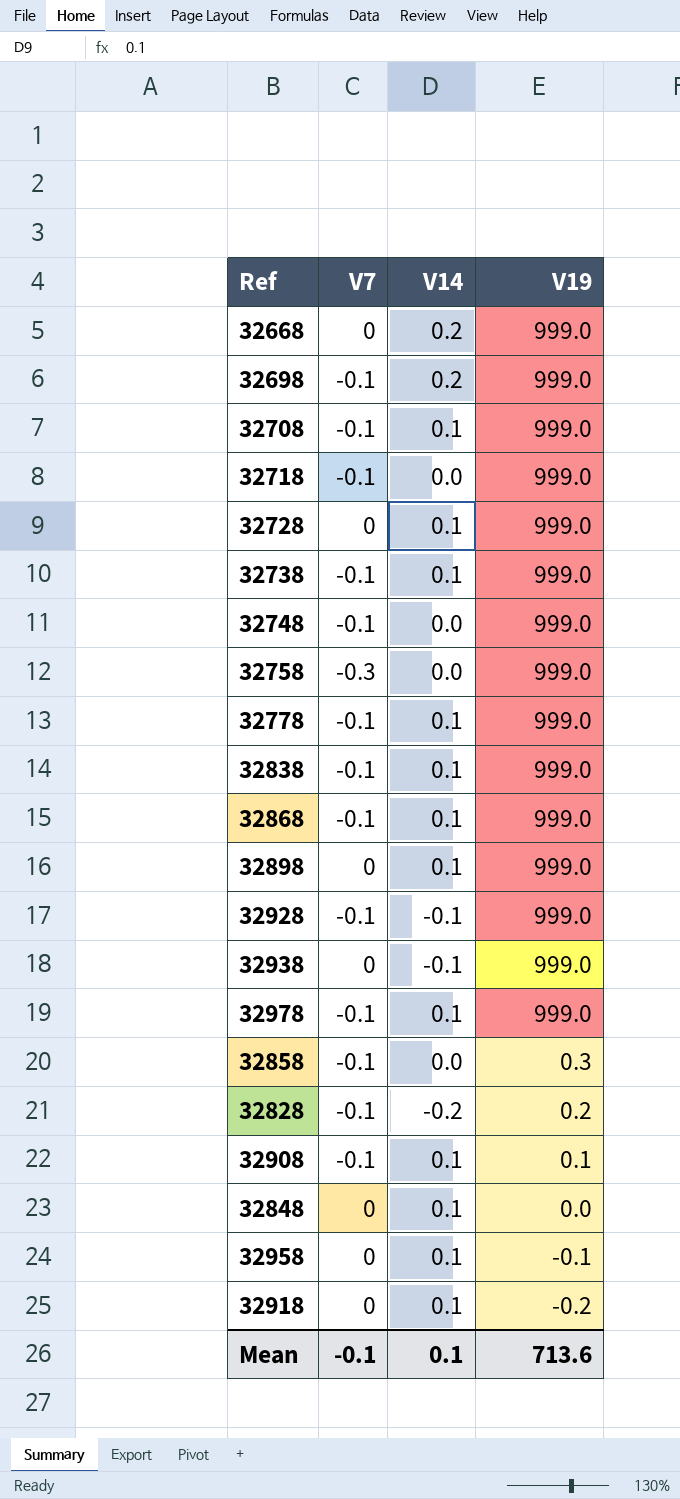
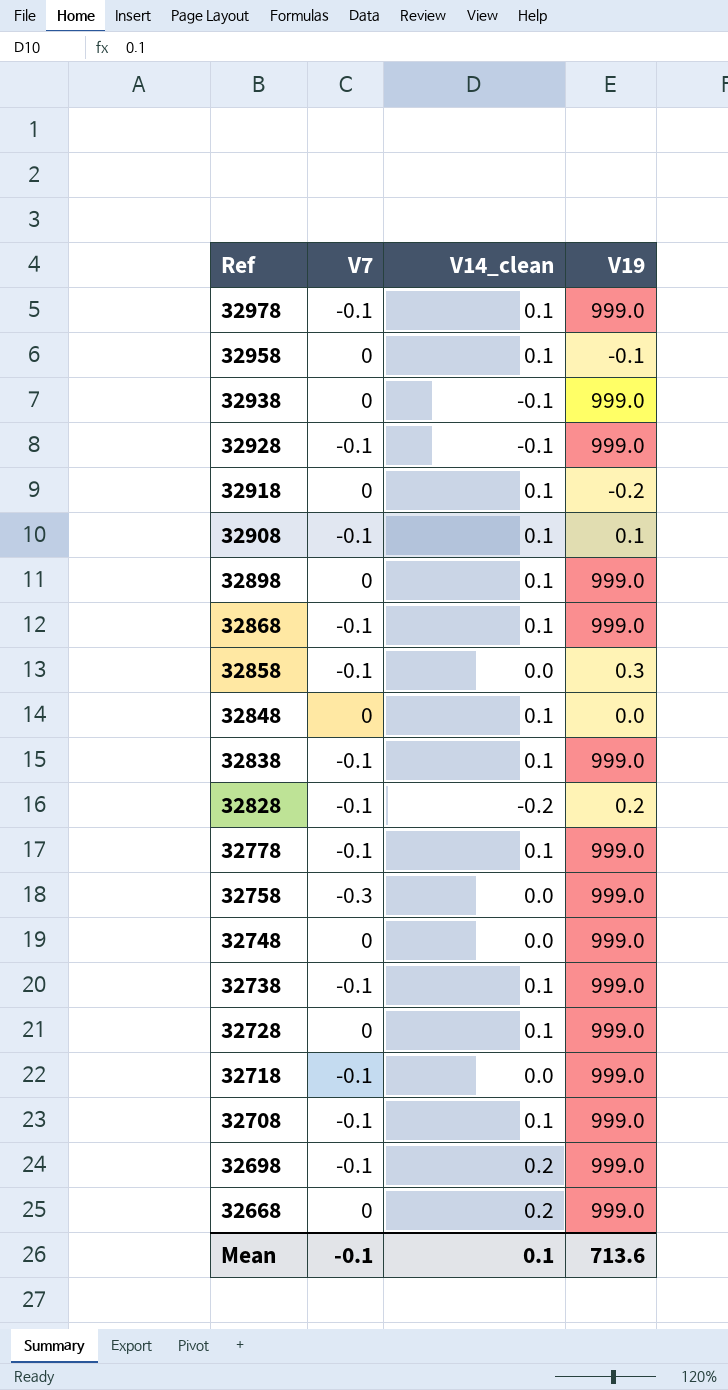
row order: V19 descending -> Ref descending
column name: V14 -> V14_clean
32748 | V7: -0.1 -> 0

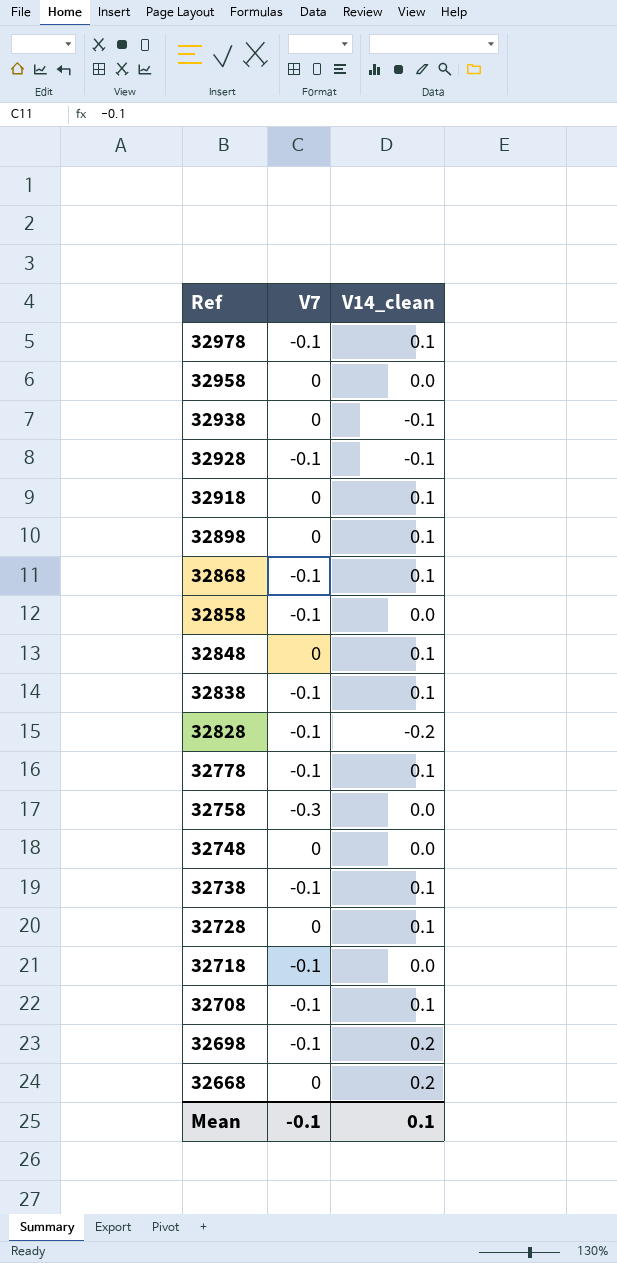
column V19 | position: 4 -> none
row 32908: -0.1 | 0.1 | 0.1 -> none
32958 | V14_clean: 0.1 -> 0.0

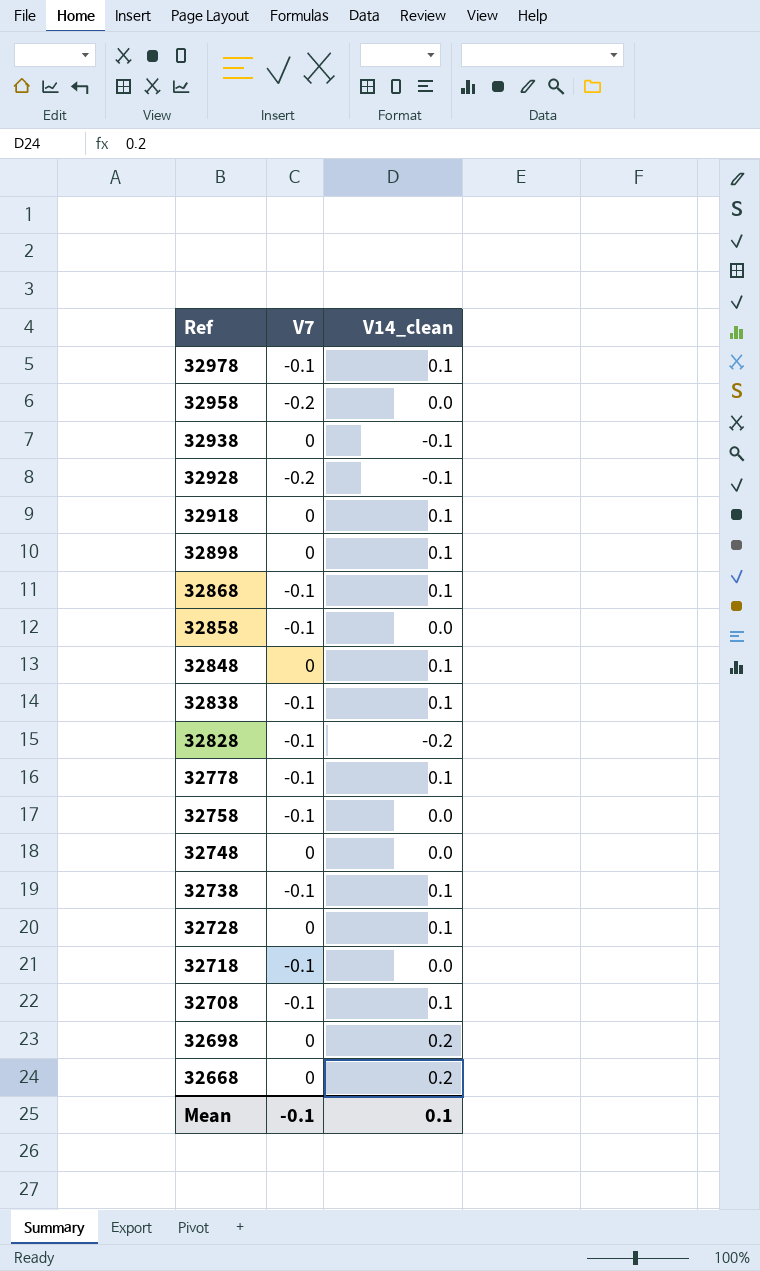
32958 | V7: 0 -> -0.2
32928 | V7: -0.1 -> -0.2
32758 | V7: -0.3 -> -0.1
32698 | V7: -0.1 -> 0

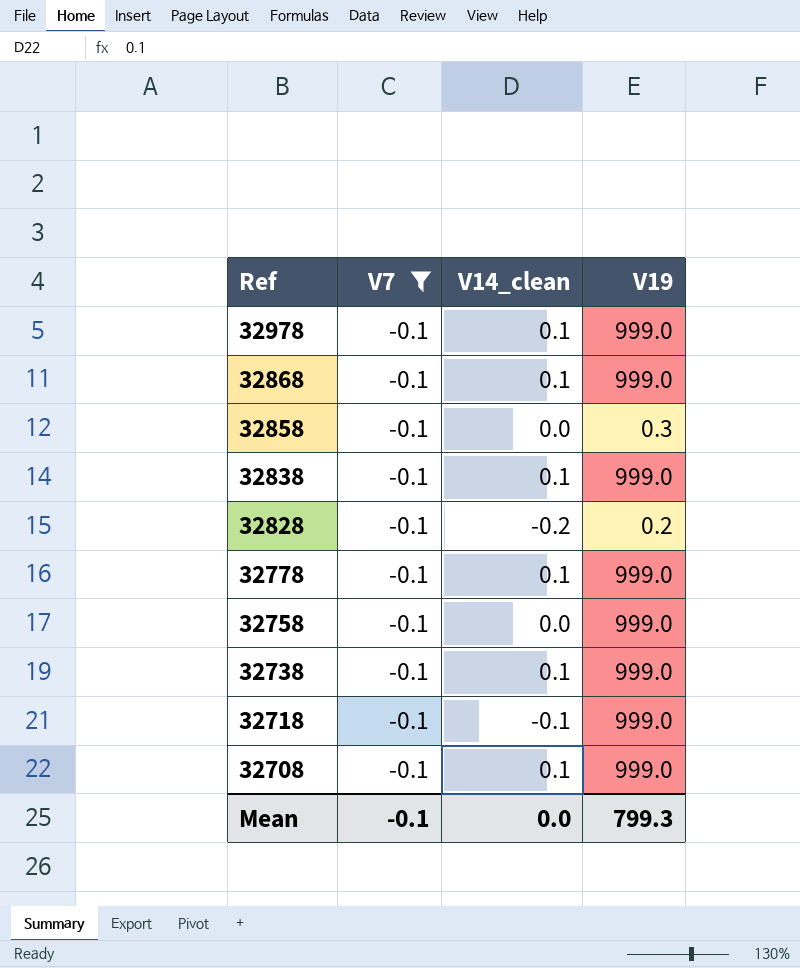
filter: none -> V7 = -0.1
column V19 | position: none -> 4
32718 | V14_clean: 0.0 -> -0.1
Mean | V14_clean: 0.1 -> 0.0

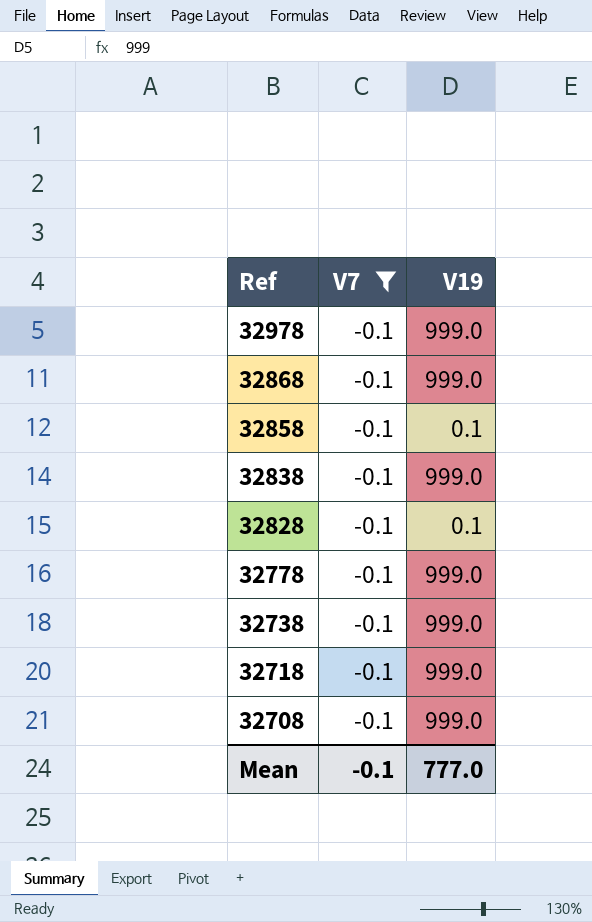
column V14_clean | position: 3 -> none
row 32758: -0.1 | 0.0 | 999.0 -> none
32858 | V19: 0.3 -> 0.1
32828 | V19: 0.2 -> 0.1
Mean | V19: 799.3 -> 777.0

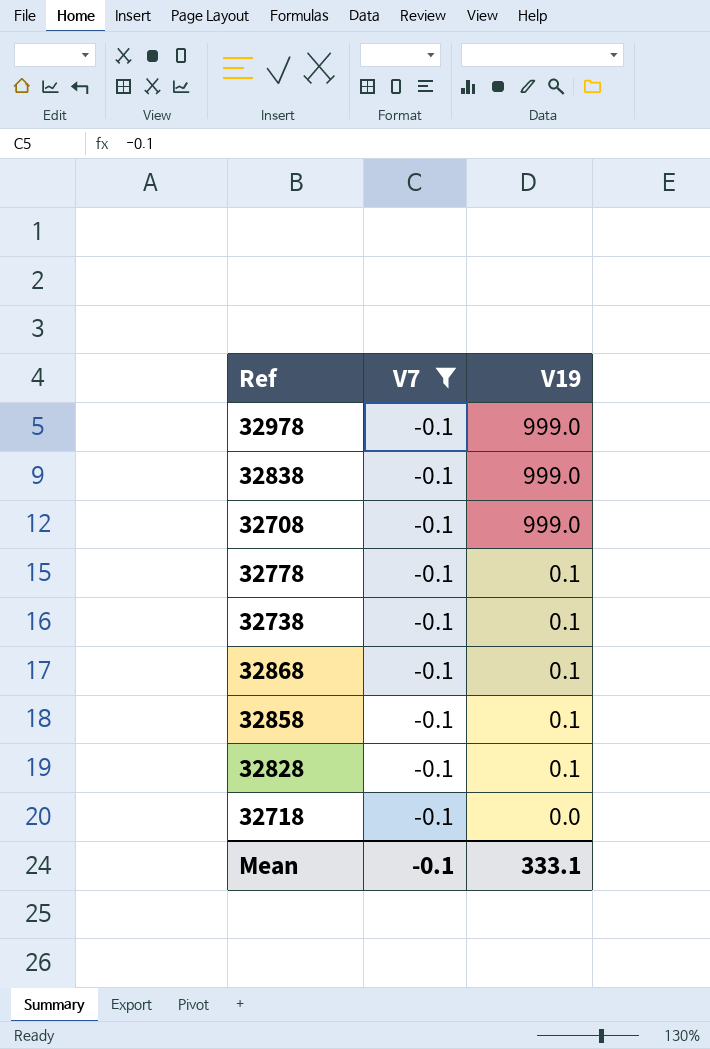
row order: Ref descending -> V19 descending
32778 | V19: 999.0 -> 0.1
32738 | V19: 999.0 -> 0.1
32868 | V19: 999.0 -> 0.1
32718 | V19: 999.0 -> 0.0
Mean | V19: 777.0 -> 333.1

